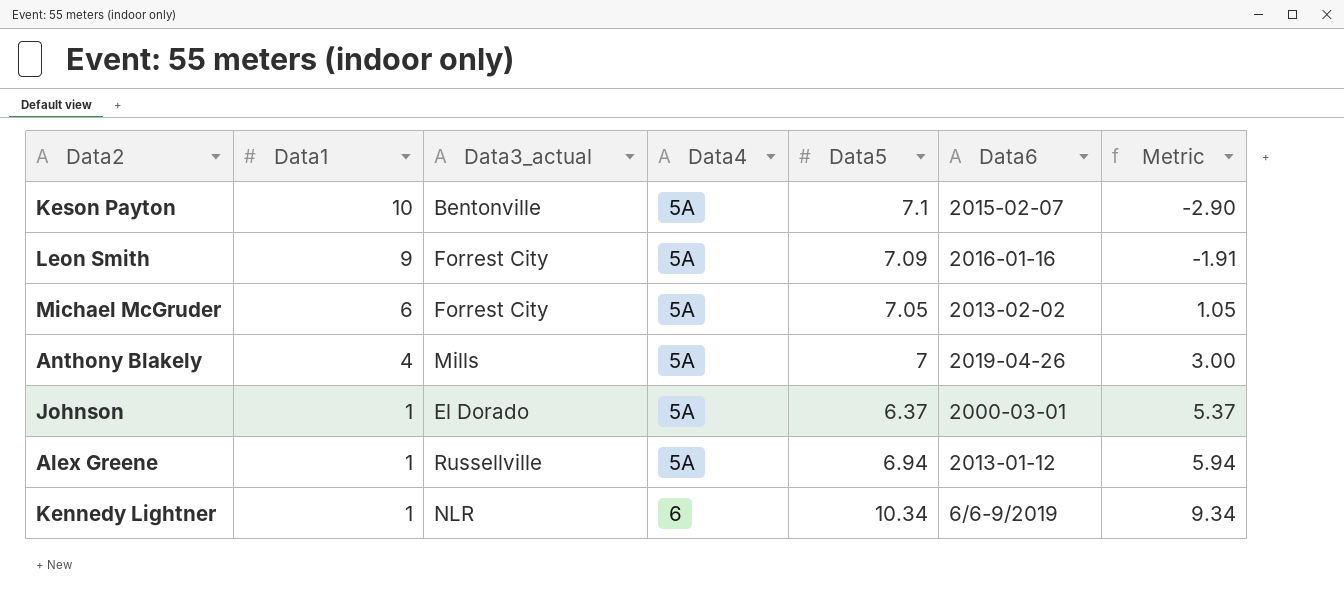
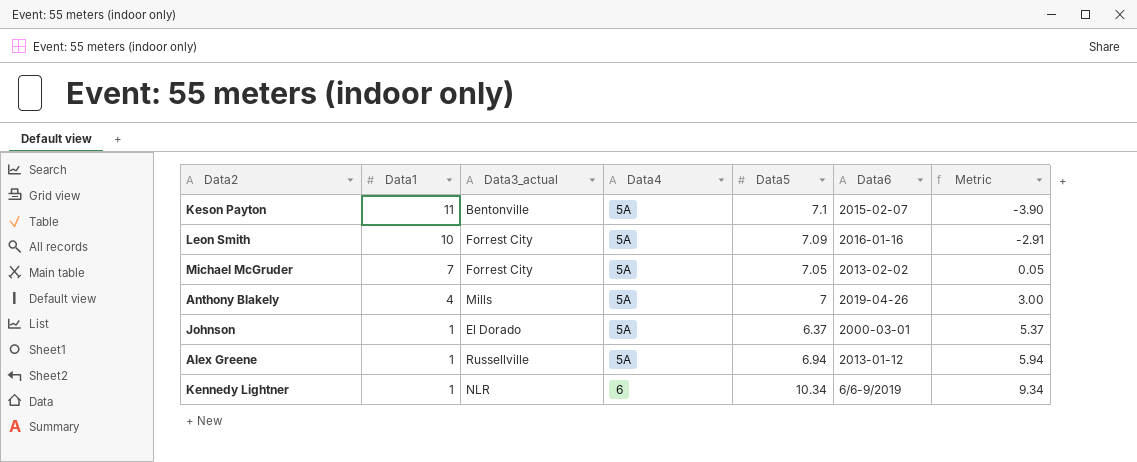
Keson Payton | Data1: 10 -> 11
Keson Payton | Metric: -2.90 -> -3.90
Leon Smith | Data1: 9 -> 10
Leon Smith | Metric: -1.91 -> -2.91
Michael McGruder | Data1: 6 -> 7
Michael McGruder | Metric: 1.05 -> 0.05

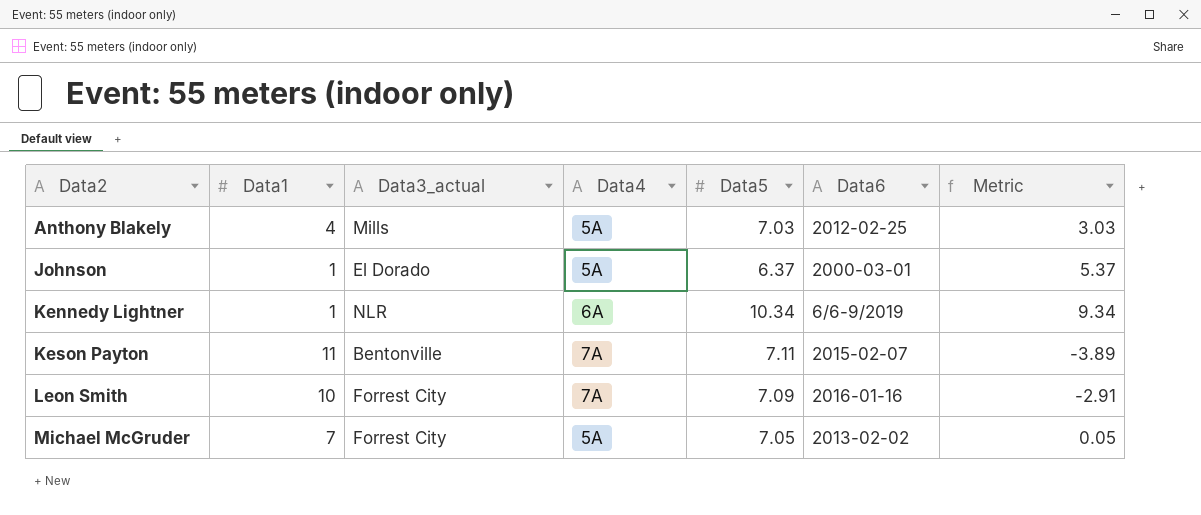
row order: Data1 descending -> Data2 ascending
row Alex Greene: 1 | Russellville | 5A | 6.94 | 2013-01-12 | 5.94 -> none
Anthony Blakely | Data5: 7 -> 7.03
Anthony Blakely | Data6: 2019-04-26 -> 2012-02-25
Anthony Blakely | Metric: 3.00 -> 3.03
Kennedy Lightner | Data4: 6 -> 6A
Keson Payton | Data4: 5A -> 7A
Keson Payton | Data5: 7.1 -> 7.11
Keson Payton | Metric: -3.90 -> -3.89
Leon Smith | Data4: 5A -> 7A

